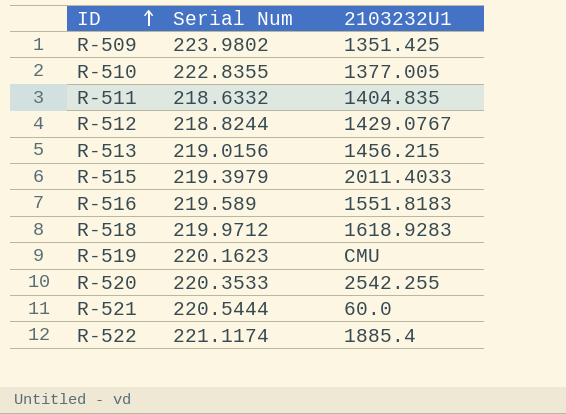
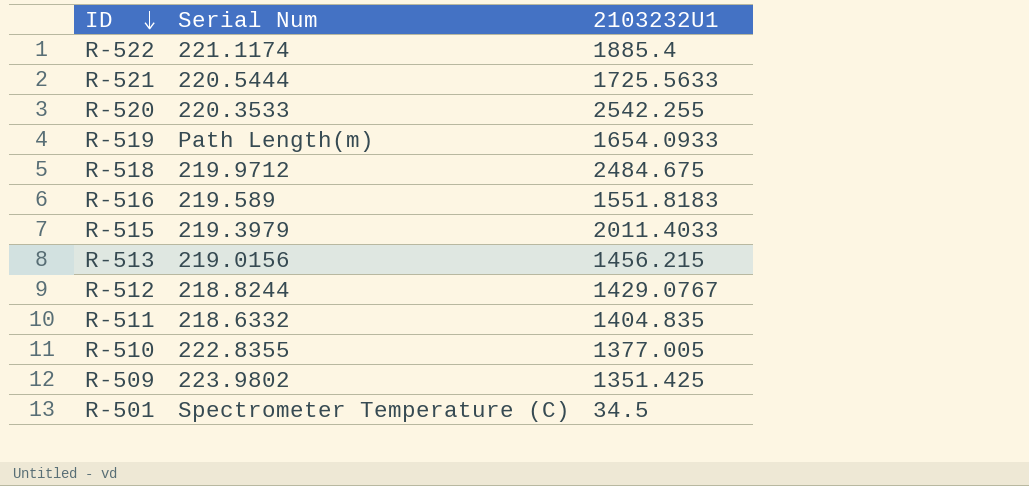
row order: ID ascending -> ID descending
R-521 | 2103232U1: 60.0 -> 1725.5633
R-519 | Serial Num: 220.1623 -> Path Length(m)
R-519 | 2103232U1: CMU -> 1654.0933
R-518 | 2103232U1: 1618.9283 -> 2484.675
row R-501: none -> Spectrometer Temperature (C) | 34.5

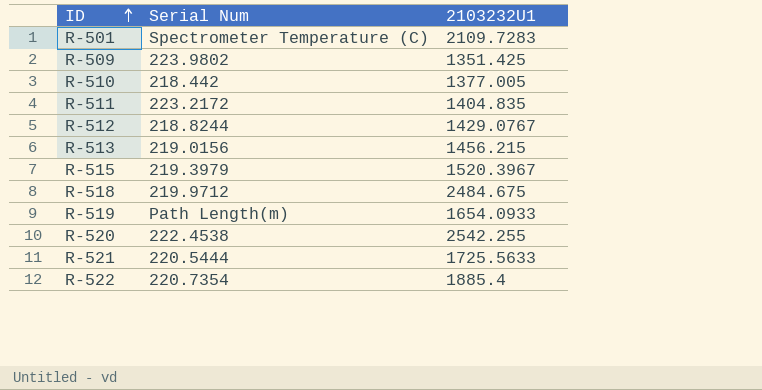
row order: ID descending -> ID ascending
row R-516: 219.589 | 1551.8183 -> none
R-501 | 2103232U1: 34.5 -> 2109.7283
R-510 | Serial Num: 222.8355 -> 218.442
R-511 | Serial Num: 218.6332 -> 223.2172
R-515 | 2103232U1: 2011.4033 -> 1520.3967
R-520 | Serial Num: 220.3533 -> 222.4538
R-522 | Serial Num: 221.1174 -> 220.7354

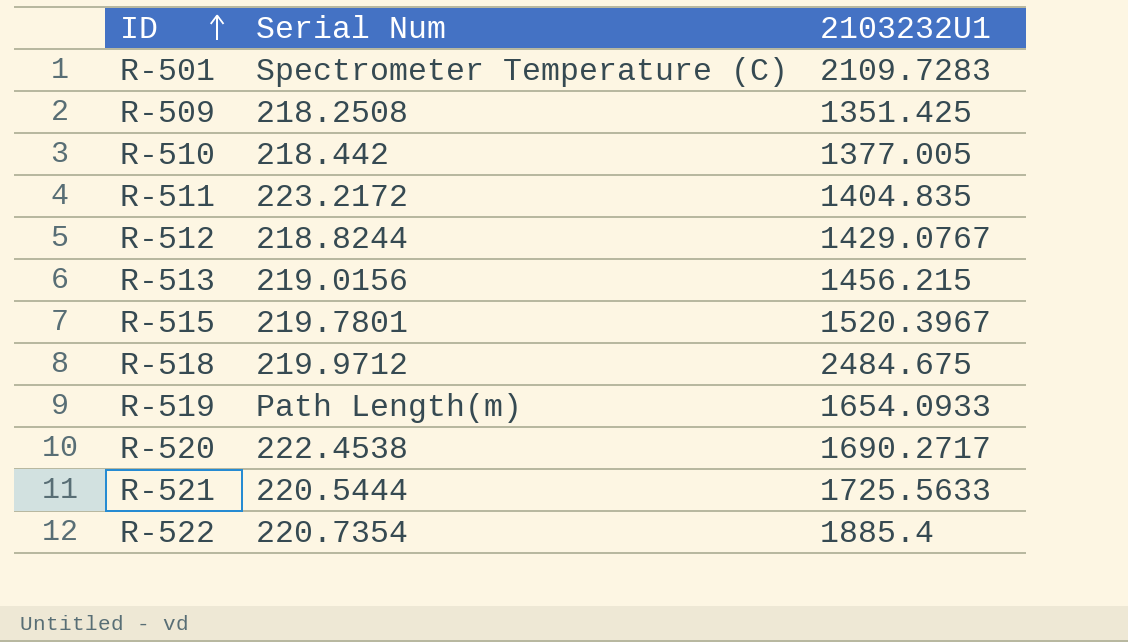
R-509 | Serial Num: 223.9802 -> 218.2508
R-515 | Serial Num: 219.3979 -> 219.7801
R-520 | 2103232U1: 2542.255 -> 1690.2717

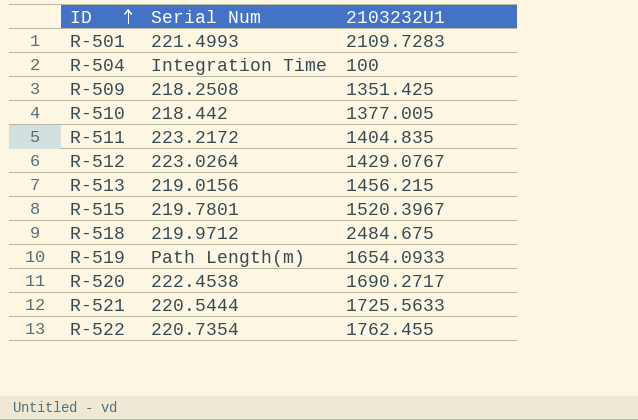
R-501 | Serial Num: Spectrometer Temperature (C) -> 221.4993
row R-504: none -> Integration Time | 100
R-512 | Serial Num: 218.8244 -> 223.0264
R-522 | 2103232U1: 1885.4 -> 1762.455

